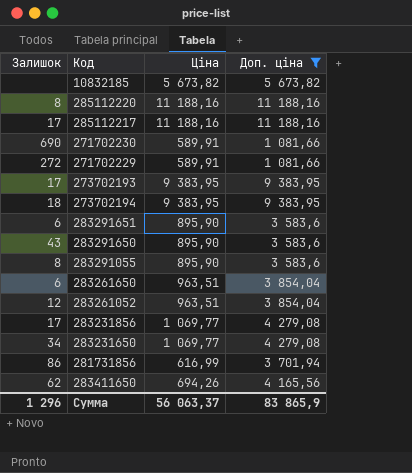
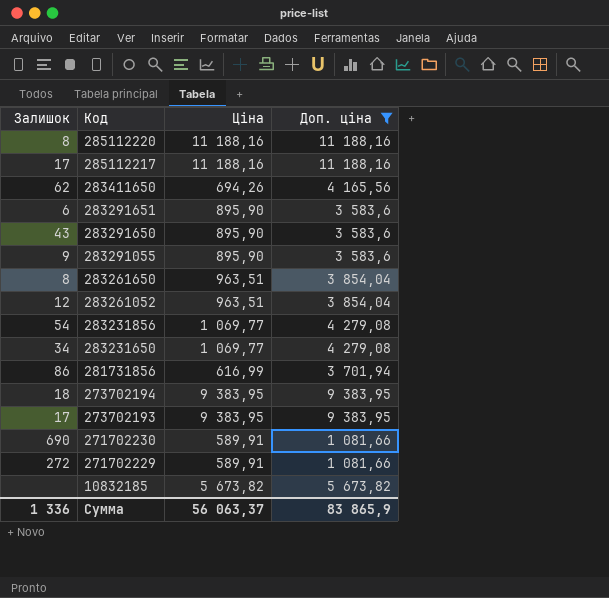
row order: none -> Код descending
283291055 | Залишок: 8 -> 9
283261650 | Залишок: 6 -> 8
283231856 | Залишок: 17 -> 54
Сумма | Залишок: 1 296 -> 1 336

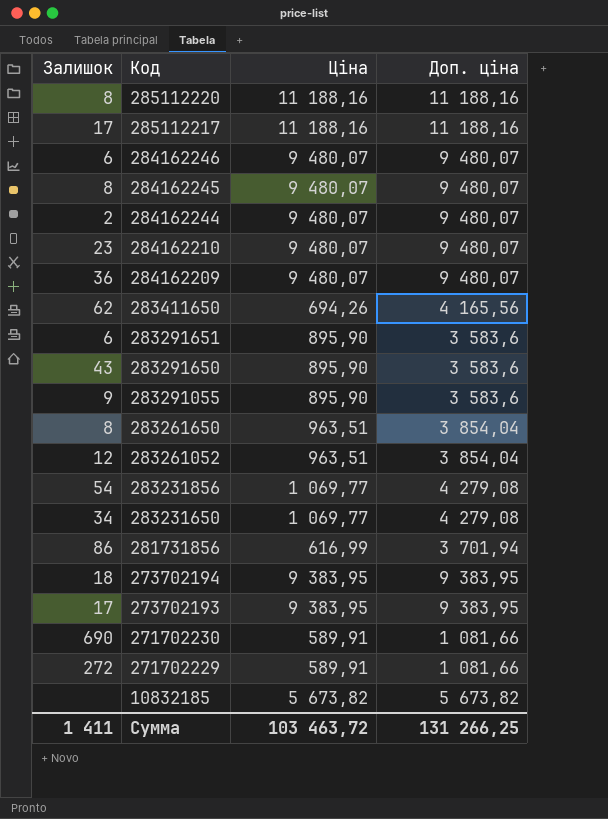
filter: Доп. ціна != 9 480,07 -> none
Сумма | Залишок: 1 336 -> 1 411
Сумма | Ціна: 56 063,37 -> 103 463,72
Сумма | Доп. ціна: 83 865,9 -> 131 266,25

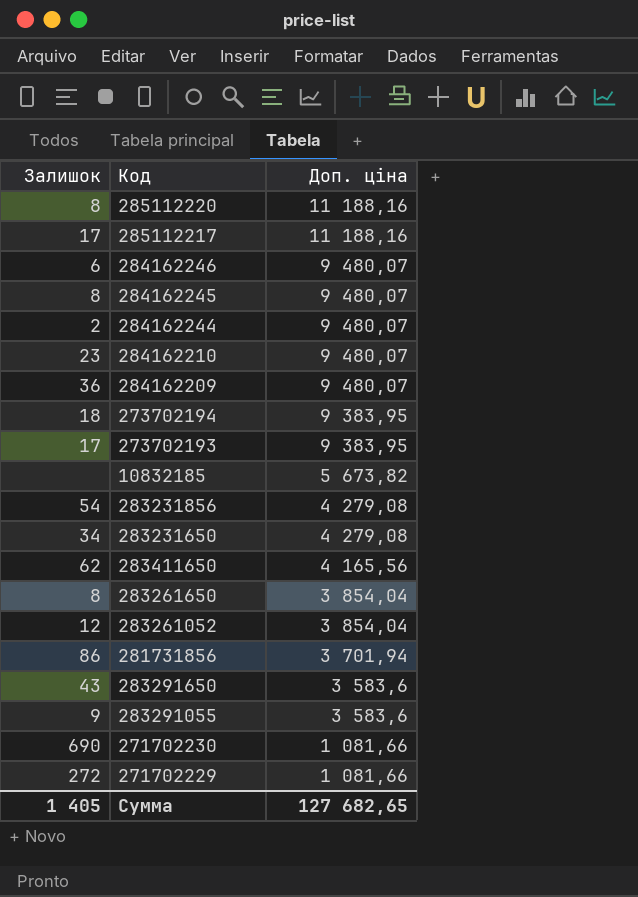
row order: Код descending -> Доп. ціна descending
column Ціна | position: 3 -> none
row 283291651: 6 | 895,90 | 3 583,6 -> none
Сумма | Залишок: 1 411 -> 1 405
Сумма | Доп. ціна: 131 266,25 -> 127 682,65

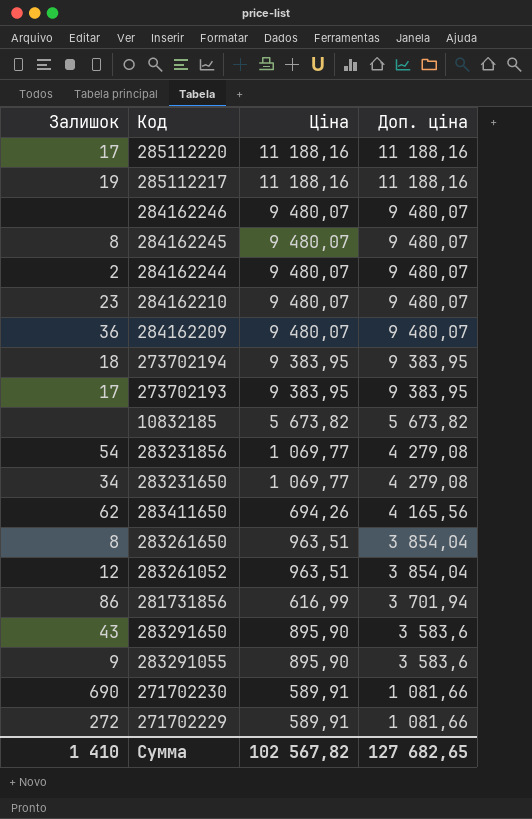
column Ціна | position: none -> 3
285112220 | Залишок: 8 -> 17
285112217 | Залишок: 17 -> 19
284162246 | Залишок: 6 -> none
Сумма | Залишок: 1 405 -> 1 410

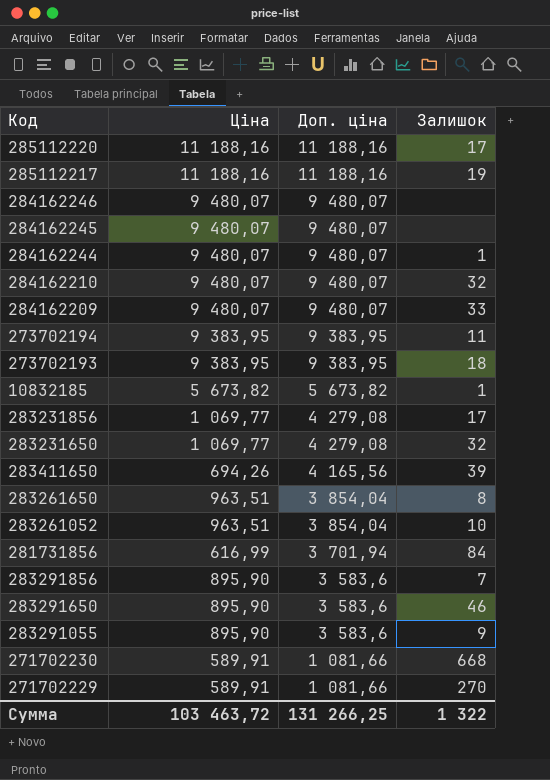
column Залишок | position: 1 -> 4
284162245 | Залишок: 8 -> none
284162244 | Залишок: 2 -> 1
284162210 | Залишок: 23 -> 32
284162209 | Залишок: 36 -> 33
273702194 | Залишок: 18 -> 11
273702193 | Залишок: 17 -> 18
10832185 | Залишок: none -> 1
283231856 | Залишок: 54 -> 17
283231650 | Залишок: 34 -> 32
283411650 | Залишок: 62 -> 39
283261052 | Залишок: 12 -> 10
281731856 | Залишок: 86 -> 84
row 283291856: none -> 895,90 | 3 583,6 | 7
283291650 | Залишок: 43 -> 46
271702230 | Залишок: 690 -> 668
271702229 | Залишок: 272 -> 270
Сумма | Ціна: 102 567,82 -> 103 463,72
Сумма | Доп. ціна: 127 682,65 -> 131 266,25
Сумма | Залишок: 1 410 -> 1 322

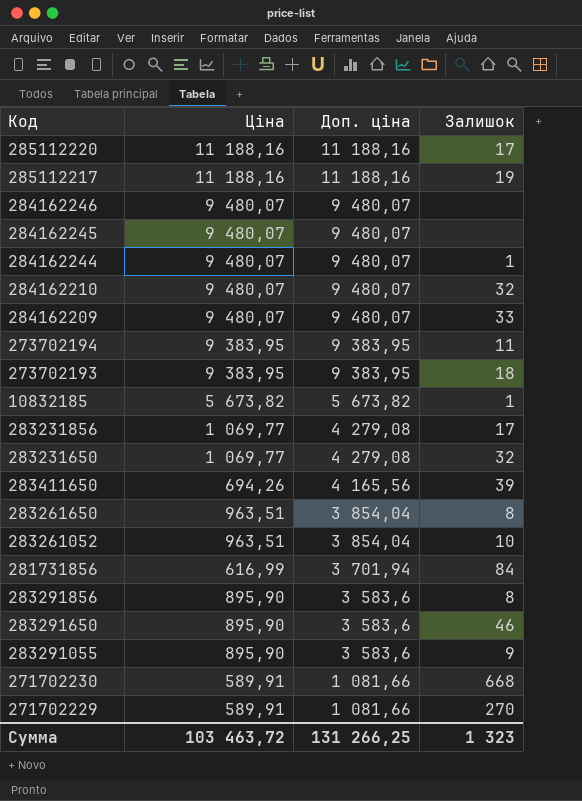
283291856 | Залишок: 7 -> 8
Сумма | Залишок: 1 322 -> 1 323

